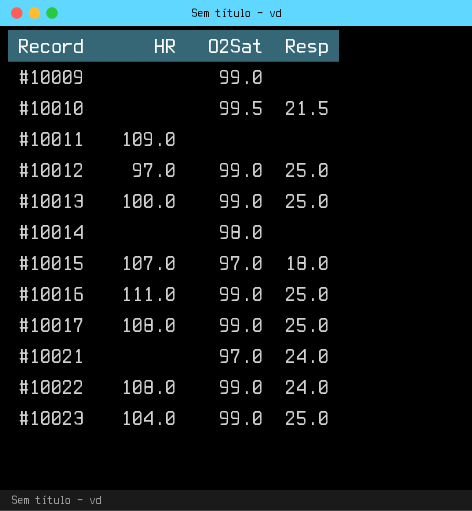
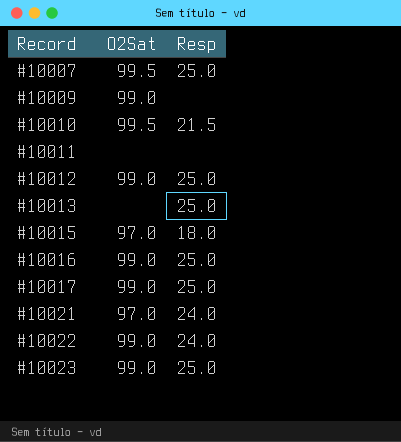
column HR | position: 2 -> none
row #10014: none | 98.0 | none -> none
row #10007: none -> 99.5 | 25.0
#10013 | O2Sat: 99.0 -> none

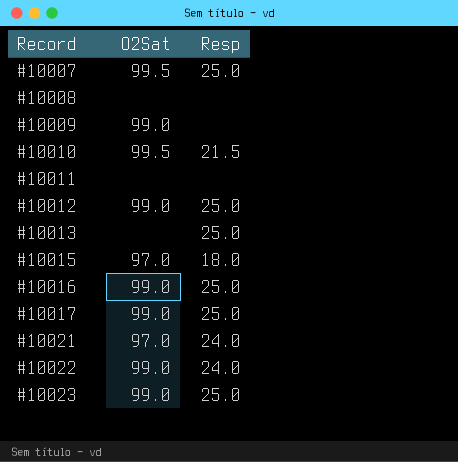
row #10008: none -> none | none

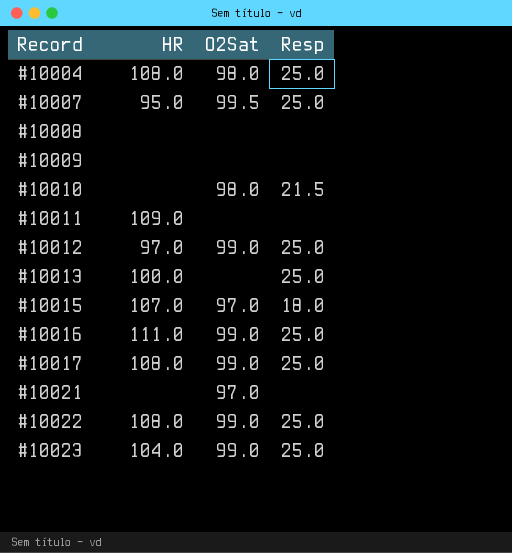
column HR | position: none -> 2
row #10004: none -> 108.0 | 98.0 | 25.0
#10009 | O2Sat: 99.0 -> none
#10010 | O2Sat: 99.5 -> 98.0
#10021 | Resp: 24.0 -> none
#10022 | Resp: 24.0 -> 25.0

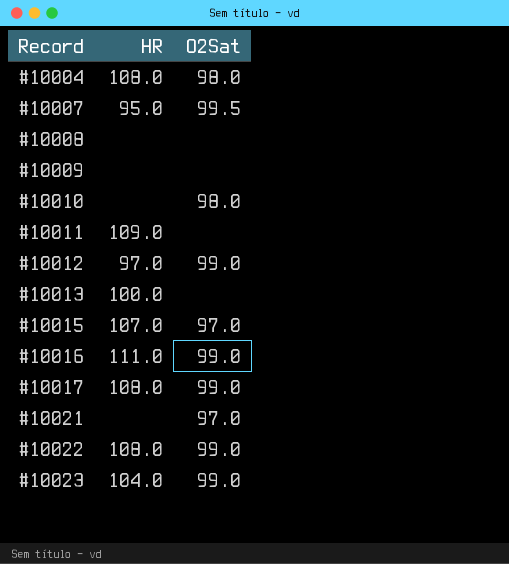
column Resp | position: 4 -> none

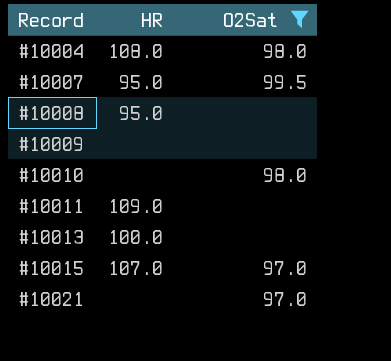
filter: none -> O2Sat != 99.0
#10008 | HR: none -> 95.0

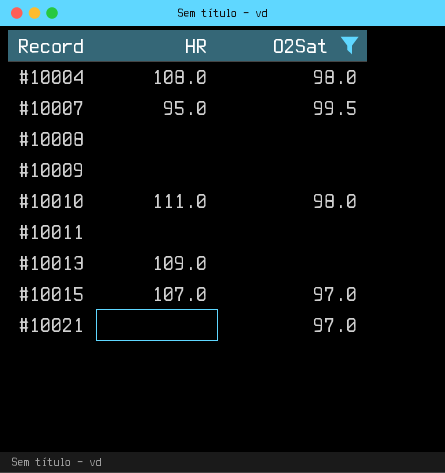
#10008 | HR: 95.0 -> none
#10010 | HR: none -> 111.0
#10011 | HR: 109.0 -> none
#10013 | HR: 100.0 -> 109.0

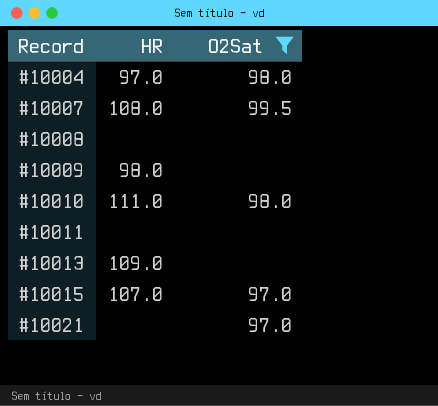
#10004 | HR: 108.0 -> 97.0
#10007 | HR: 95.0 -> 108.0
#10009 | HR: none -> 98.0

